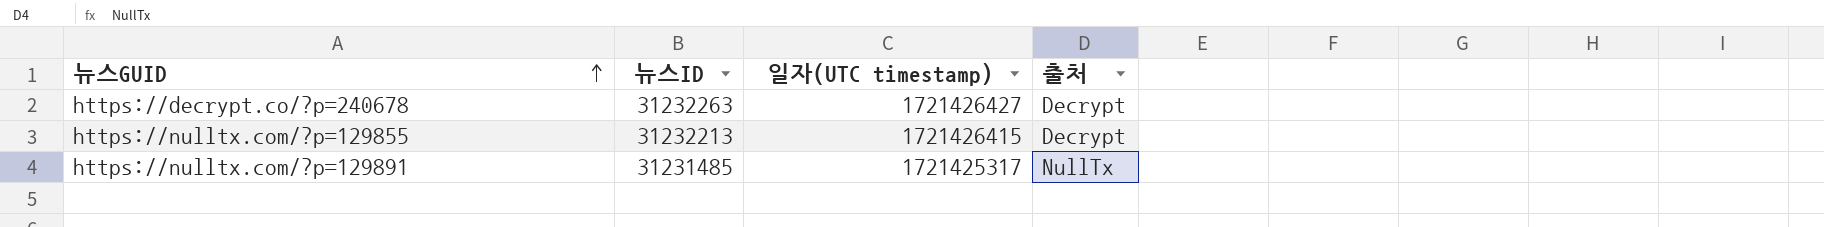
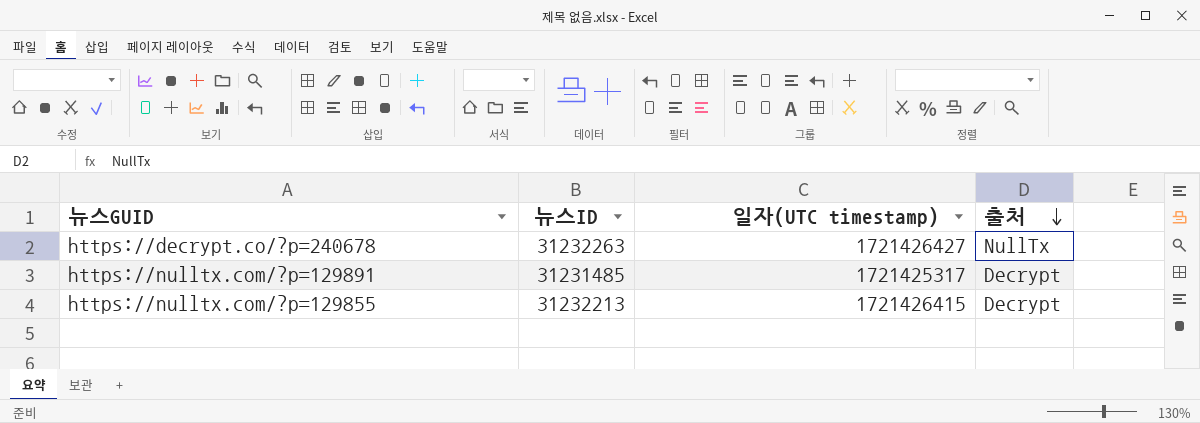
row order: 뉴스GUID ascending -> 출처 descending
https://decrypt.co/?p=240678 | 출처: Decrypt -> NullTx
https://nulltx.com/?p=129891 | 출처: NullTx -> Decrypt

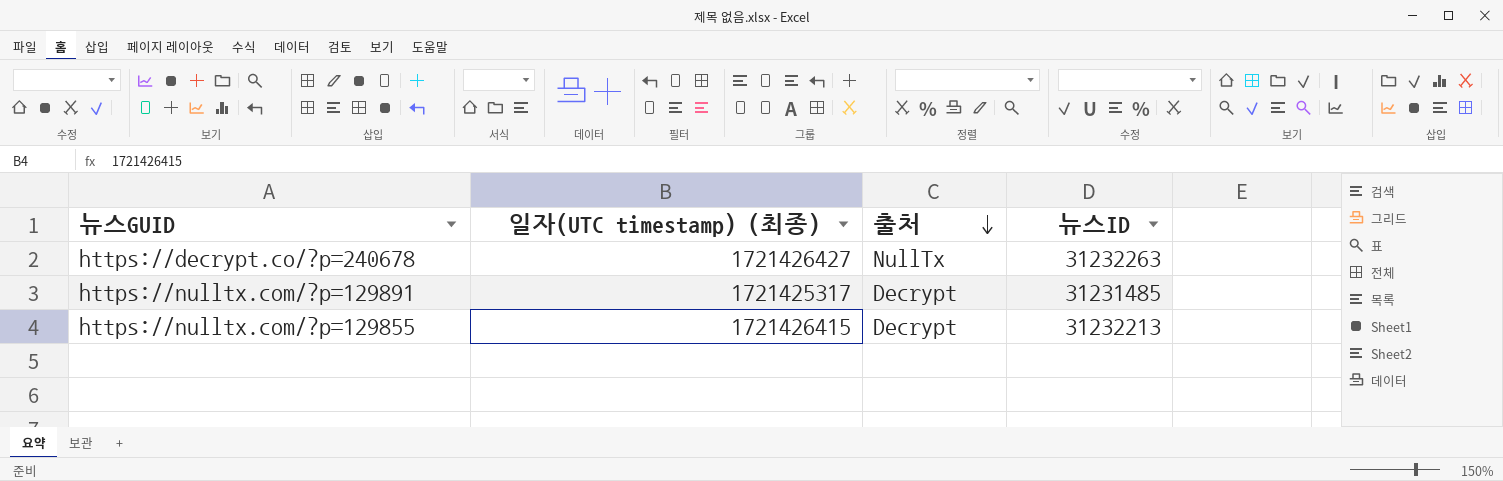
column name: 일자(UTC timestamp) -> 일자(UTC timestamp) (최종)
column 뉴스ID | position: 2 -> 4

